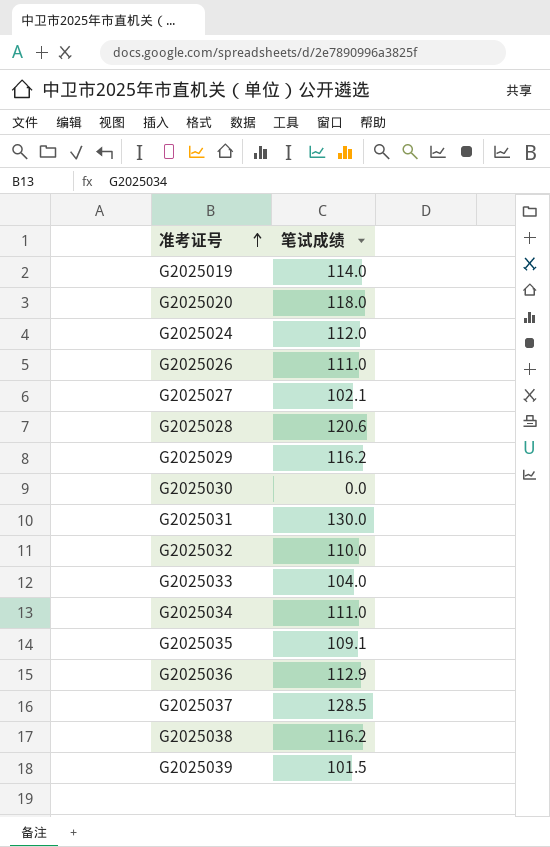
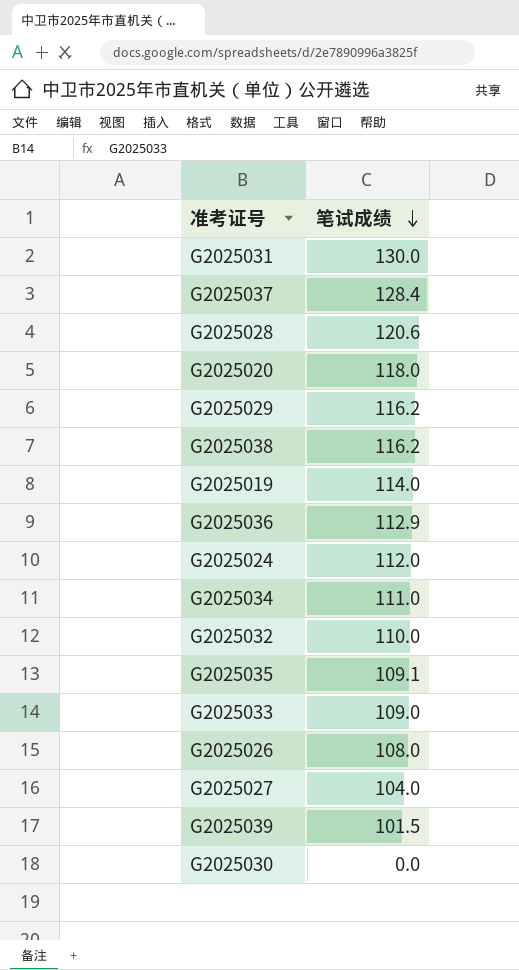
row order: 准考证号 ascending -> 笔试成绩 descending
G2025037 | 笔试成绩: 128.5 -> 128.4
G2025033 | 笔试成绩: 104.0 -> 109.0
G2025026 | 笔试成绩: 111.0 -> 108.0
G2025027 | 笔试成绩: 102.1 -> 104.0

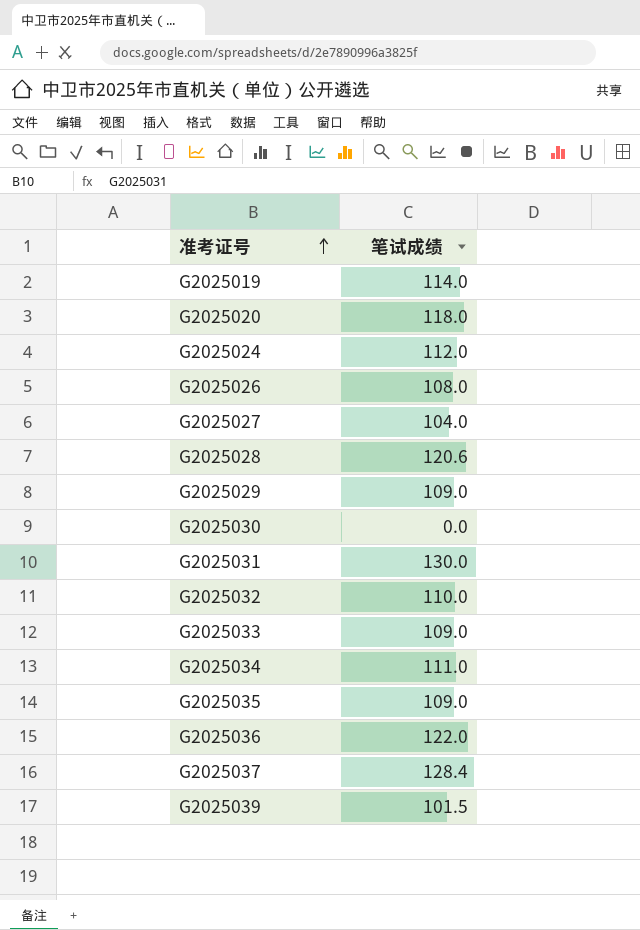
row order: 笔试成绩 descending -> 准考证号 ascending
row G2025038: 116.2 -> none
G2025029 | 笔试成绩: 116.2 -> 109.0
G2025035 | 笔试成绩: 109.1 -> 109.0
G2025036 | 笔试成绩: 112.9 -> 122.0

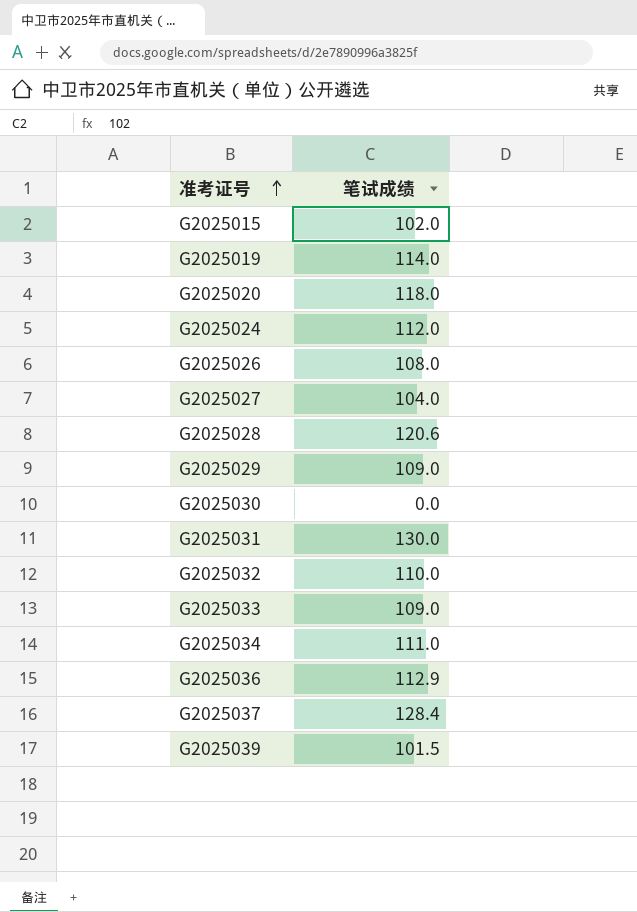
row G2025035: 109.0 -> none
row G2025015: none -> 102.0
G2025036 | 笔试成绩: 122.0 -> 112.9

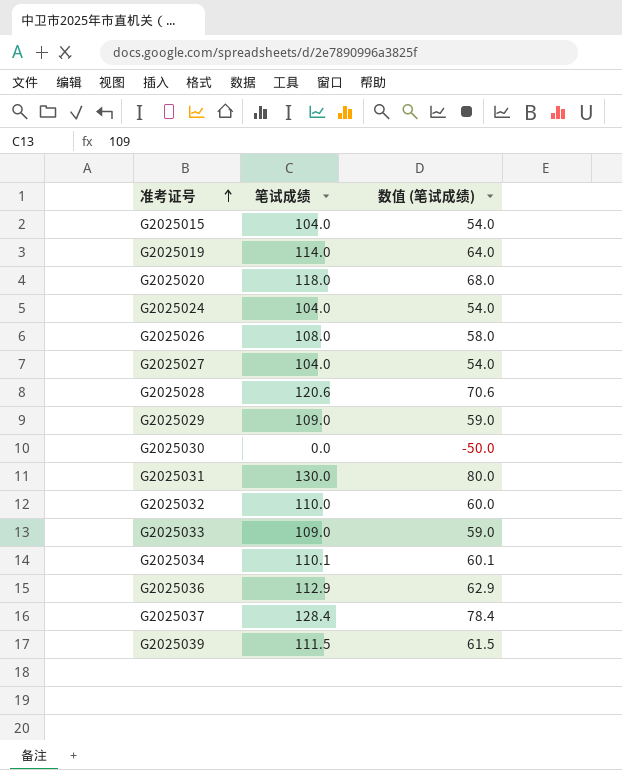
column 数值 (笔试成绩) | formula: none -> [笔试成绩] - 50
G2025015 | 笔试成绩: 102.0 -> 104.0
G2025024 | 笔试成绩: 112.0 -> 104.0
G2025034 | 笔试成绩: 111.0 -> 110.1
G2025039 | 笔试成绩: 101.5 -> 111.5

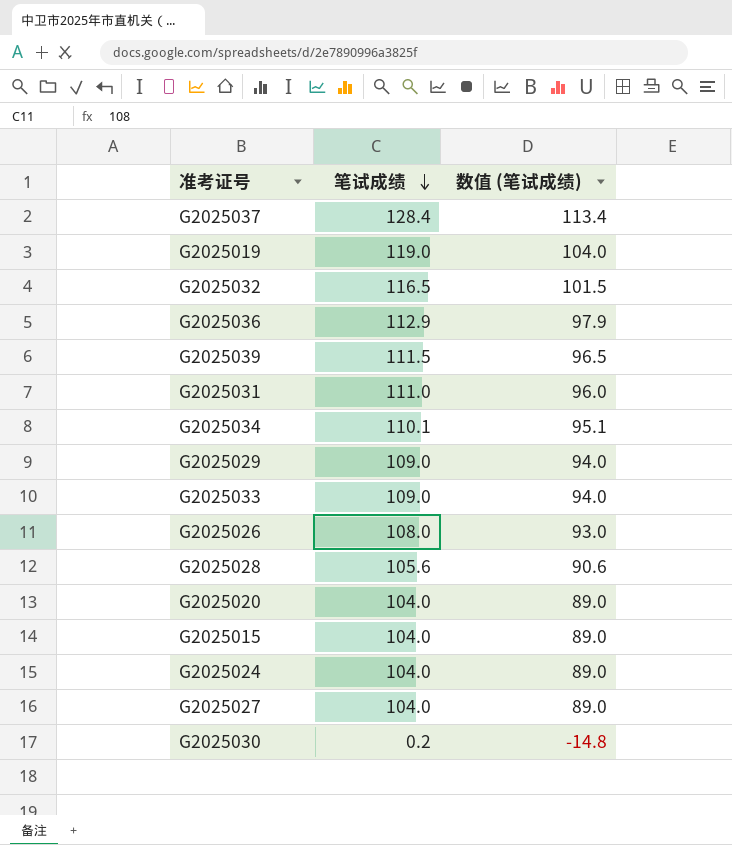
row order: 准考证号 ascending -> 笔试成绩 descending
column 数值 (笔试成绩) | formula: [笔试成绩] - 50 -> [笔试成绩] - 15
G2025019 | 笔试成绩: 114.0 -> 119.0
G2025032 | 笔试成绩: 110.0 -> 116.5
G2025031 | 笔试成绩: 130.0 -> 111.0
G2025028 | 笔试成绩: 120.6 -> 105.6
G2025020 | 笔试成绩: 118.0 -> 104.0
G2025030 | 笔试成绩: 0.0 -> 0.2

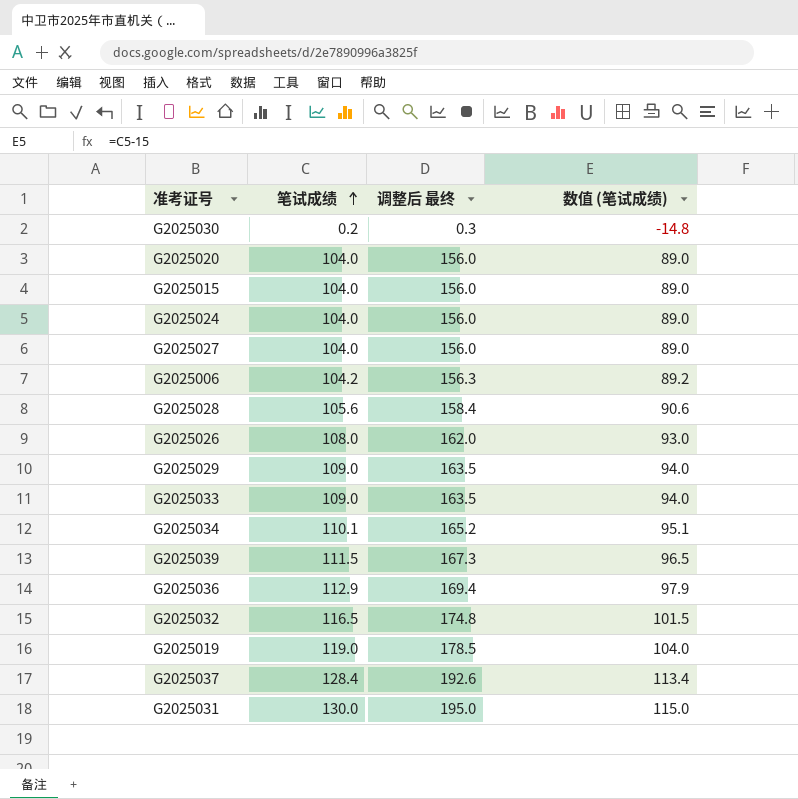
row order: 笔试成绩 descending -> 笔试成绩 ascending
column 调整后 最终 | formula: none -> [笔试成绩] * 1.5
row G2025006: none -> 104.2 | 156.3 | 89.2
G2025031 | 笔试成绩: 111.0 -> 130.0
G2025031 | 数值 (笔试成绩): 96.0 -> 115.0

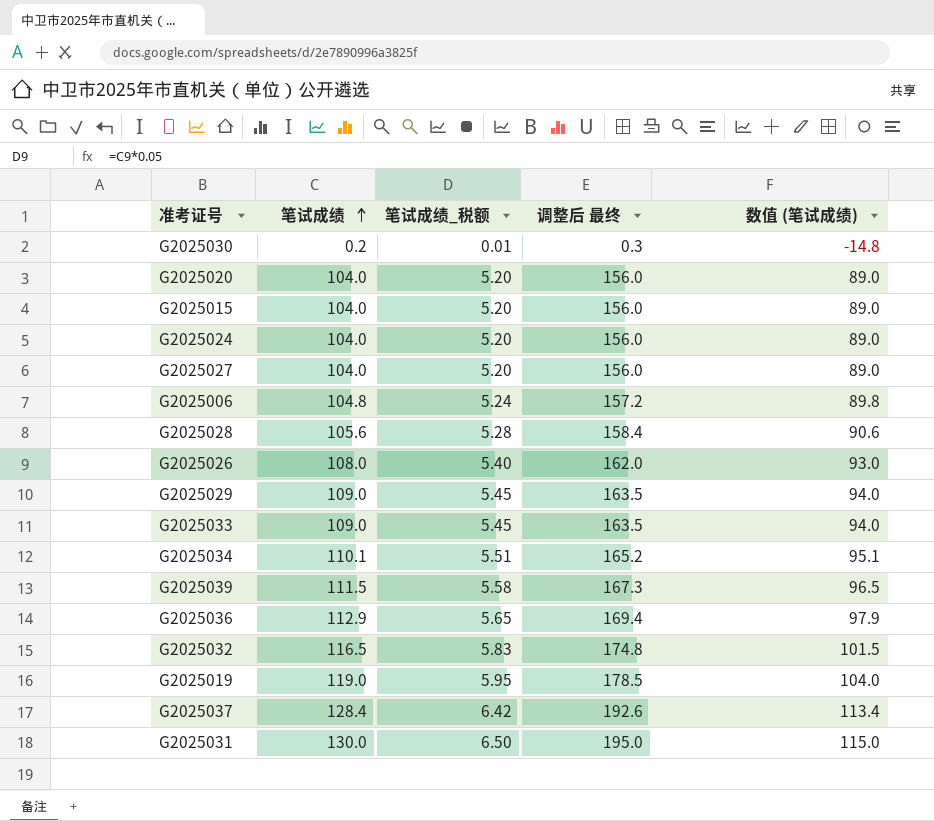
column 笔试成绩_税额 | formula: none -> [笔试成绩] * 0.05
G2025006 | 笔试成绩: 104.2 -> 104.8
G2025006 | 调整后 最终: 156.3 -> 157.2
G2025006 | 数值 (笔试成绩): 89.2 -> 89.8

